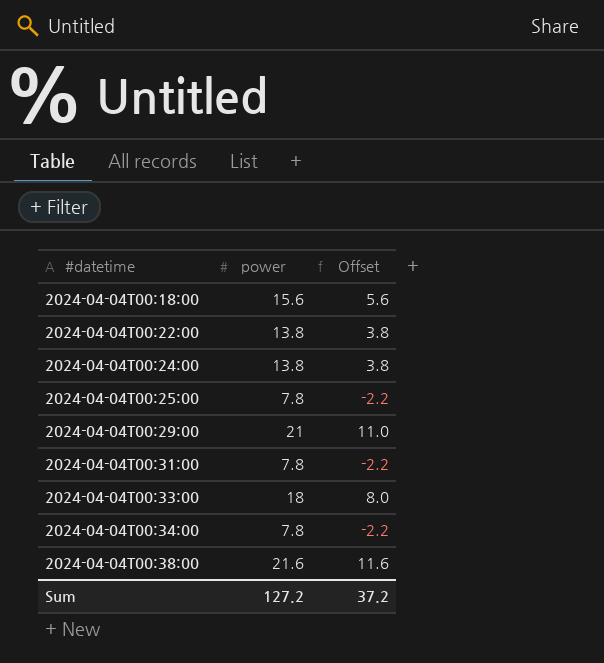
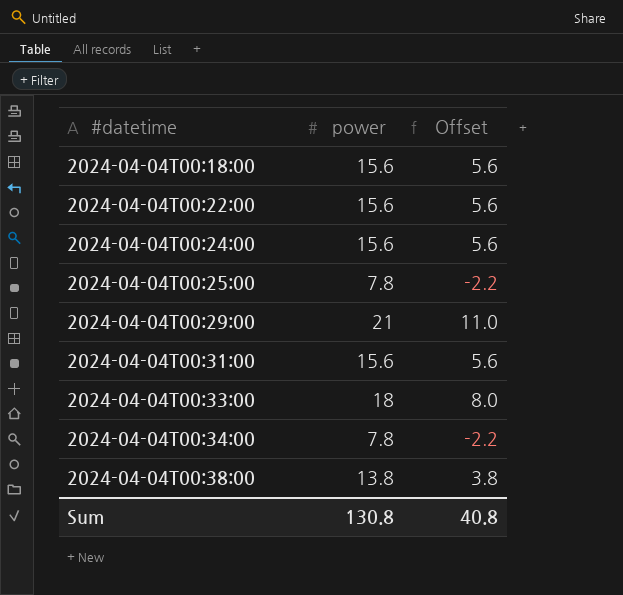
2024-04-04T00:22:00 | power: 13.8 -> 15.6
2024-04-04T00:22:00 | Offset: 3.8 -> 5.6
2024-04-04T00:24:00 | power: 13.8 -> 15.6
2024-04-04T00:24:00 | Offset: 3.8 -> 5.6
2024-04-04T00:31:00 | power: 7.8 -> 15.6
2024-04-04T00:31:00 | Offset: -2.2 -> 5.6
2024-04-04T00:38:00 | power: 21.6 -> 13.8
2024-04-04T00:38:00 | Offset: 11.6 -> 3.8
Sum | power: 127.2 -> 130.8
Sum | Offset: 37.2 -> 40.8

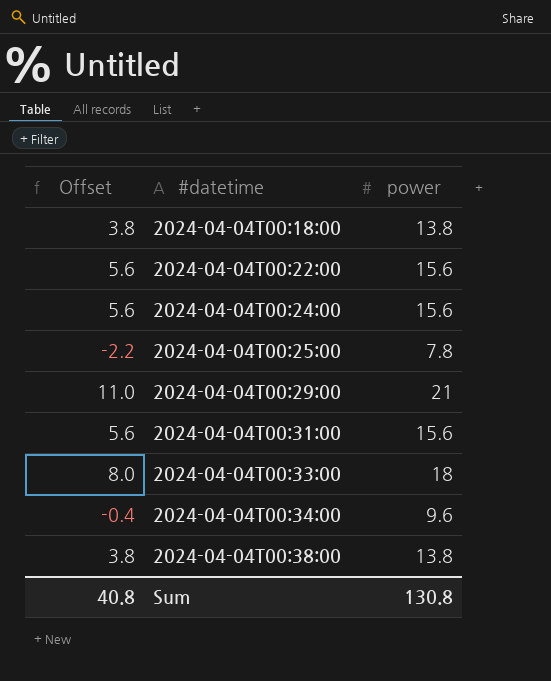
column Offset | position: 3 -> 1
2024-04-04T00:18:00 | Offset: 5.6 -> 3.8
2024-04-04T00:18:00 | power: 15.6 -> 13.8
2024-04-04T00:34:00 | Offset: -2.2 -> -0.4
2024-04-04T00:34:00 | power: 7.8 -> 9.6

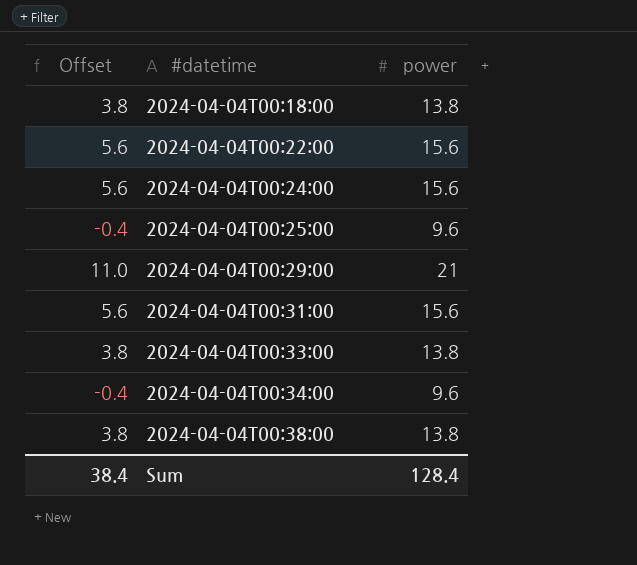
2024-04-04T00:25:00 | Offset: -2.2 -> -0.4
2024-04-04T00:25:00 | power: 7.8 -> 9.6
2024-04-04T00:33:00 | Offset: 8.0 -> 3.8
2024-04-04T00:33:00 | power: 18 -> 13.8
Sum | Offset: 40.8 -> 38.4
Sum | power: 130.8 -> 128.4

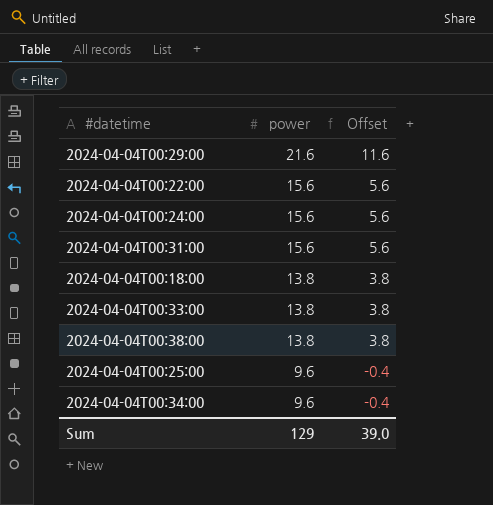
row order: #datetime ascending -> power descending
column Offset | position: 1 -> 3
2024-04-04T00:29:00 | power: 21 -> 21.6
2024-04-04T00:29:00 | Offset: 11.0 -> 11.6
Sum | power: 128.4 -> 129
Sum | Offset: 38.4 -> 39.0

